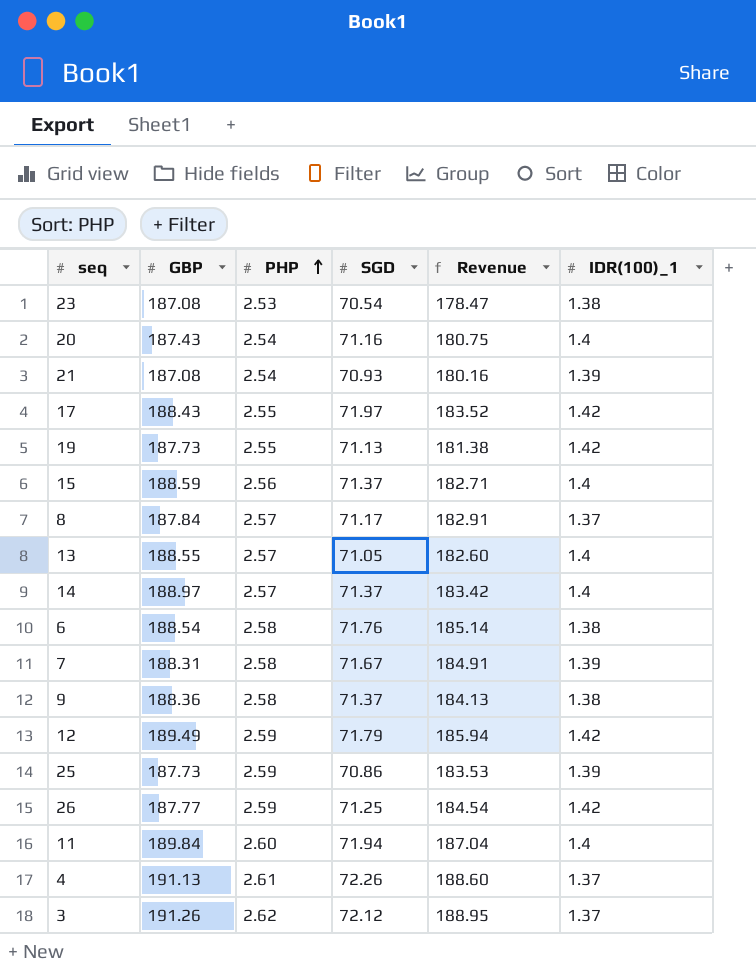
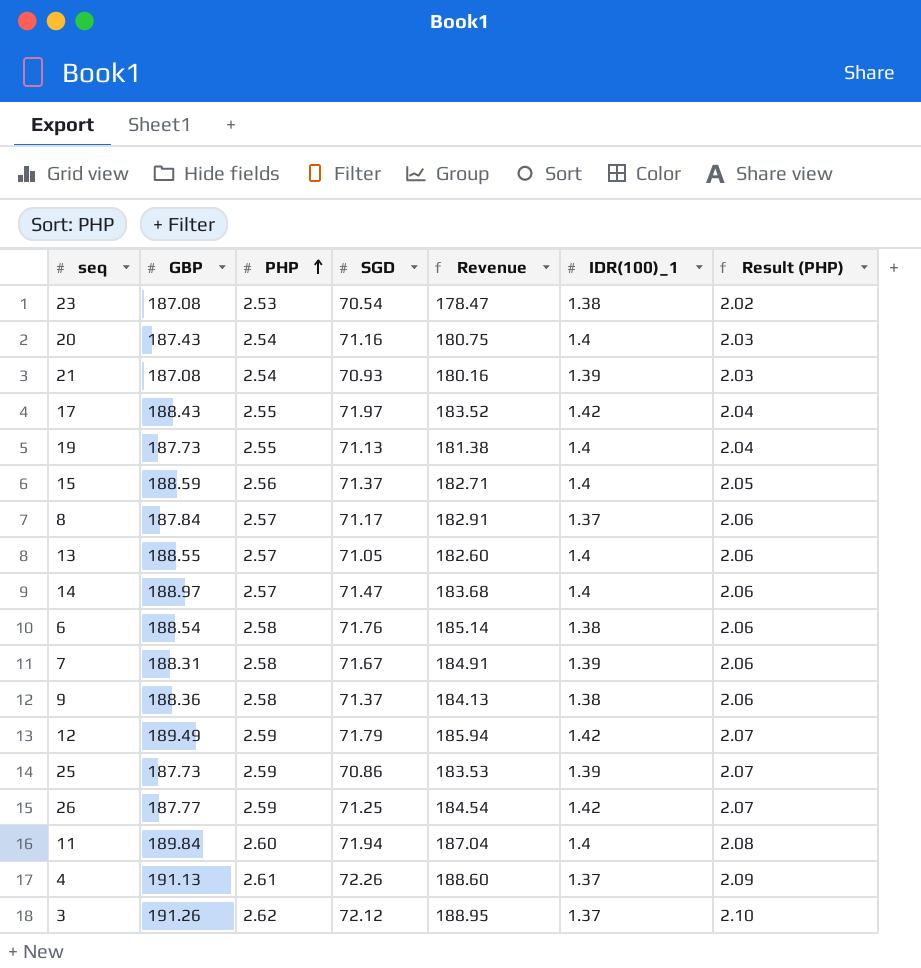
column Result (PHP) | formula: none -> [PHP] * 0.8
19 | IDR(100)_1: 1.42 -> 1.4
14 | SGD: 71.37 -> 71.47
14 | Revenue: 183.42 -> 183.68

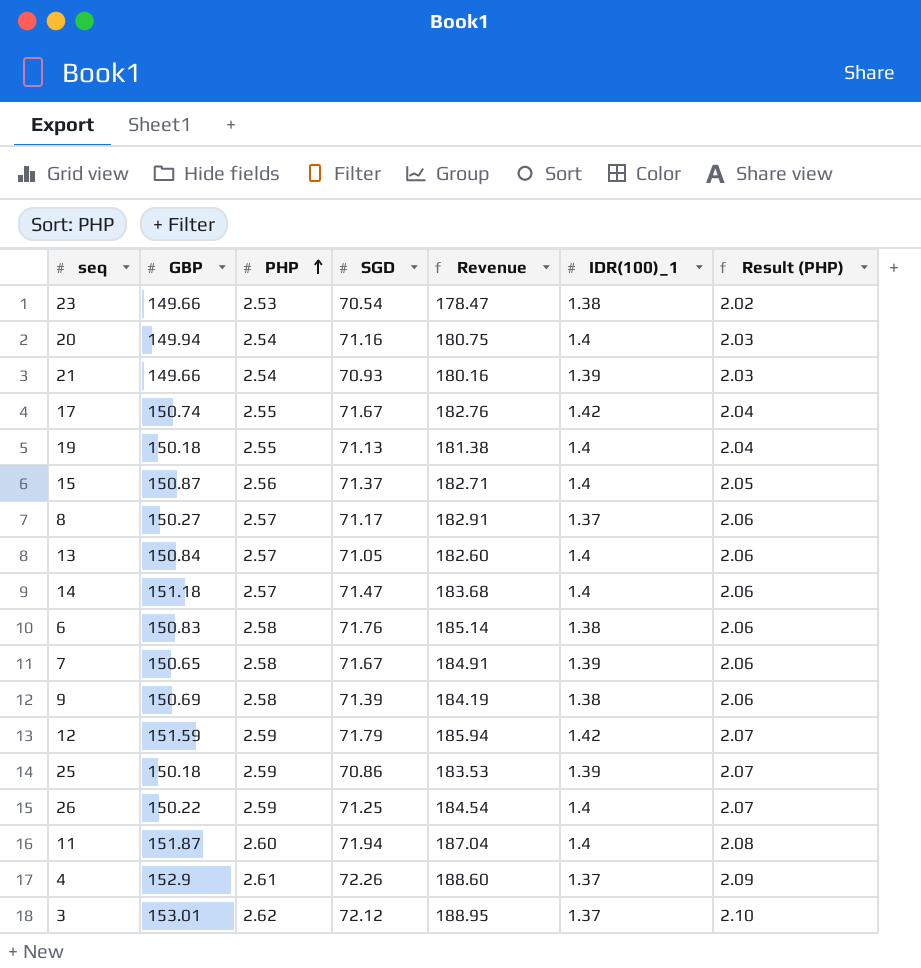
23 | GBP: 187.08 -> 149.66
20 | GBP: 187.43 -> 149.94
21 | GBP: 187.08 -> 149.66
17 | GBP: 188.43 -> 150.74
17 | SGD: 71.97 -> 71.67
17 | Revenue: 183.52 -> 182.76
19 | GBP: 187.73 -> 150.18
15 | GBP: 188.59 -> 150.87
8 | GBP: 187.84 -> 150.27
13 | GBP: 188.55 -> 150.84
14 | GBP: 188.97 -> 151.18
6 | GBP: 188.54 -> 150.83
7 | GBP: 188.31 -> 150.65
9 | GBP: 188.36 -> 150.69
9 | SGD: 71.37 -> 71.39
9 | Revenue: 184.13 -> 184.19
12 | GBP: 189.49 -> 151.59
25 | GBP: 187.73 -> 150.18
26 | GBP: 187.77 -> 150.22
26 | IDR(100)_1: 1.42 -> 1.4
11 | GBP: 189.84 -> 151.87
4 | GBP: 191.13 -> 152.9
3 | GBP: 191.26 -> 153.01

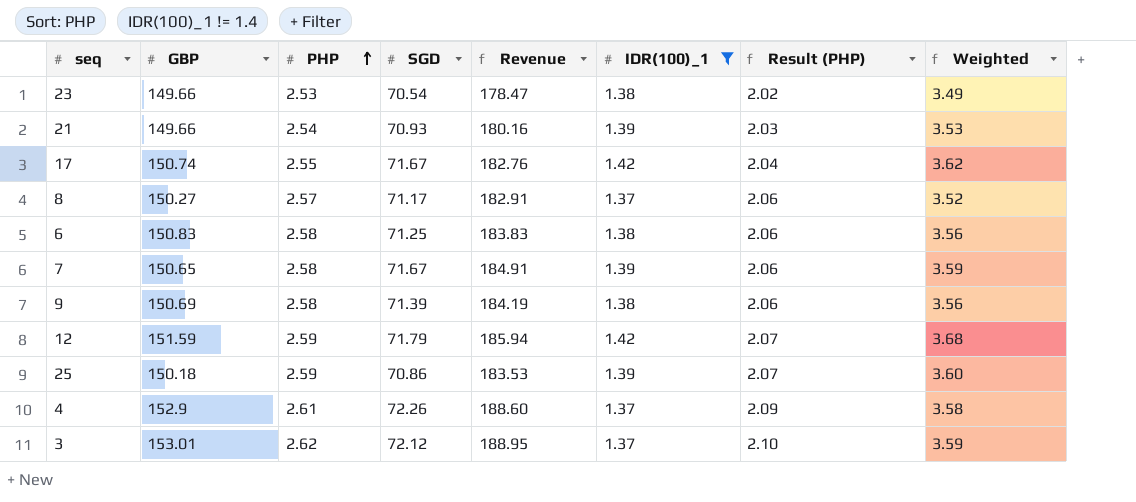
filter: none -> IDR(100)_1 != 1.4
column Weighted | formula: none -> [PHP] * [IDR(100)_1]
6 | SGD: 71.76 -> 71.25
6 | Revenue: 185.14 -> 183.83

